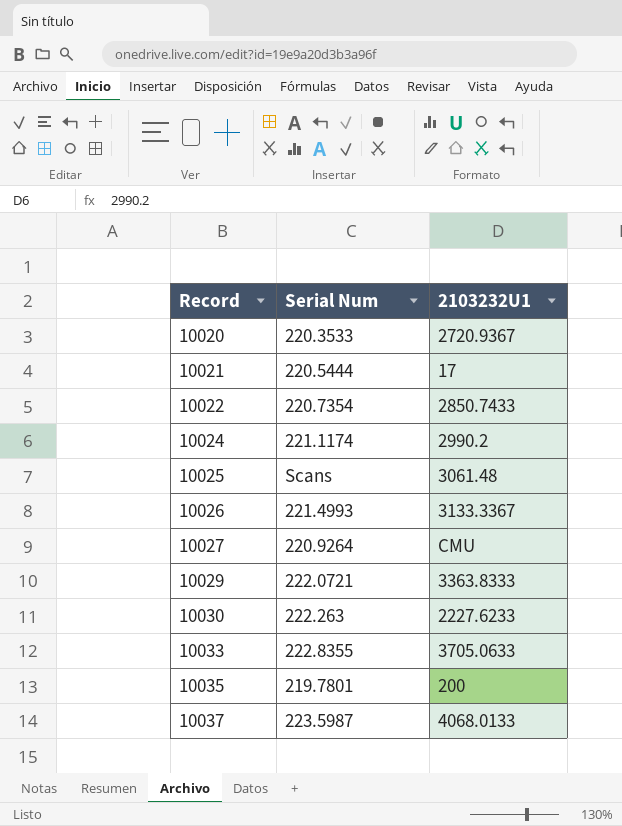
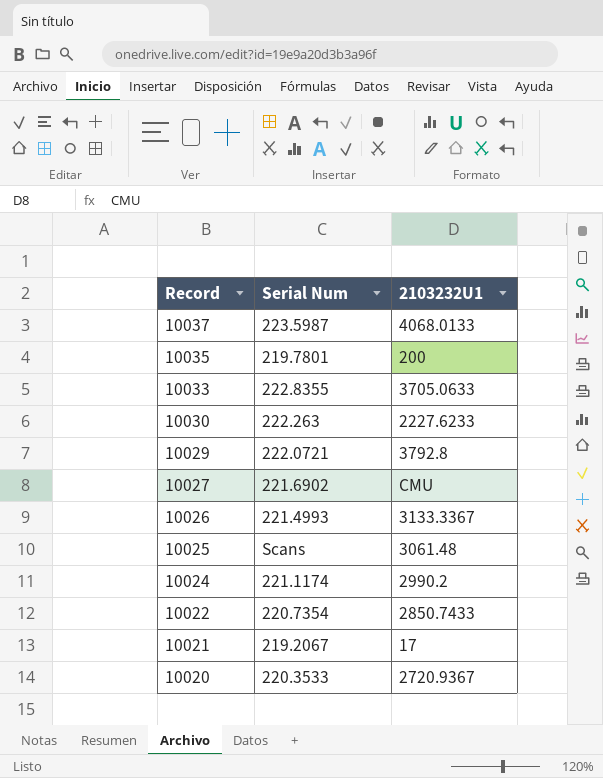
row order: Record ascending -> Record descending
10029 | 2103232U1: 3363.8333 -> 3792.8
10027 | Serial Num: 220.9264 -> 221.6902
10021 | Serial Num: 220.5444 -> 219.2067

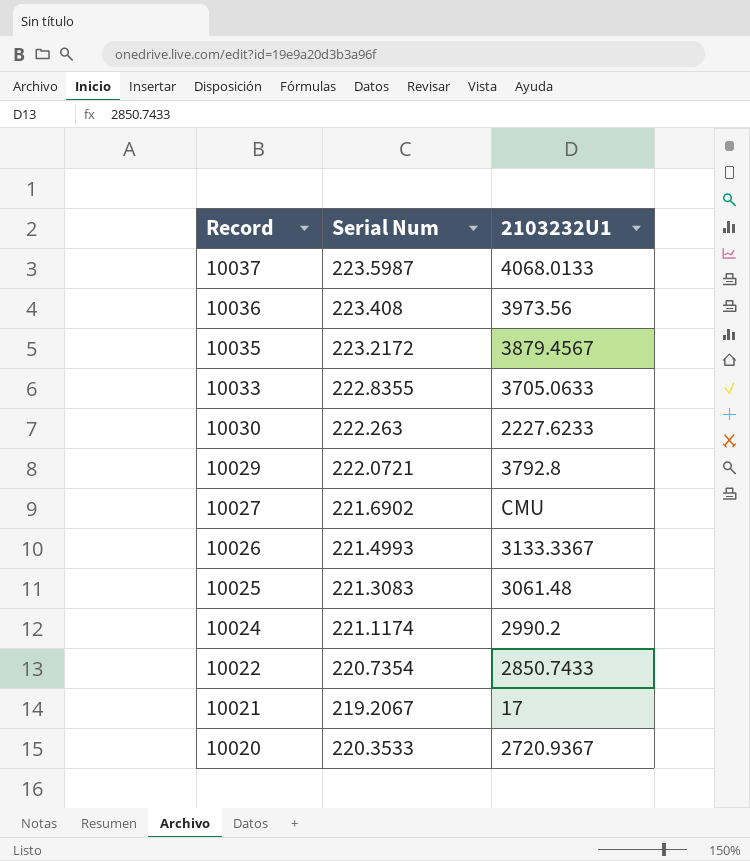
row 10036: none -> 223.408 | 3973.56
10035 | Serial Num: 219.7801 -> 223.2172
10035 | 2103232U1: 200 -> 3879.4567
10025 | Serial Num: Scans -> 221.3083

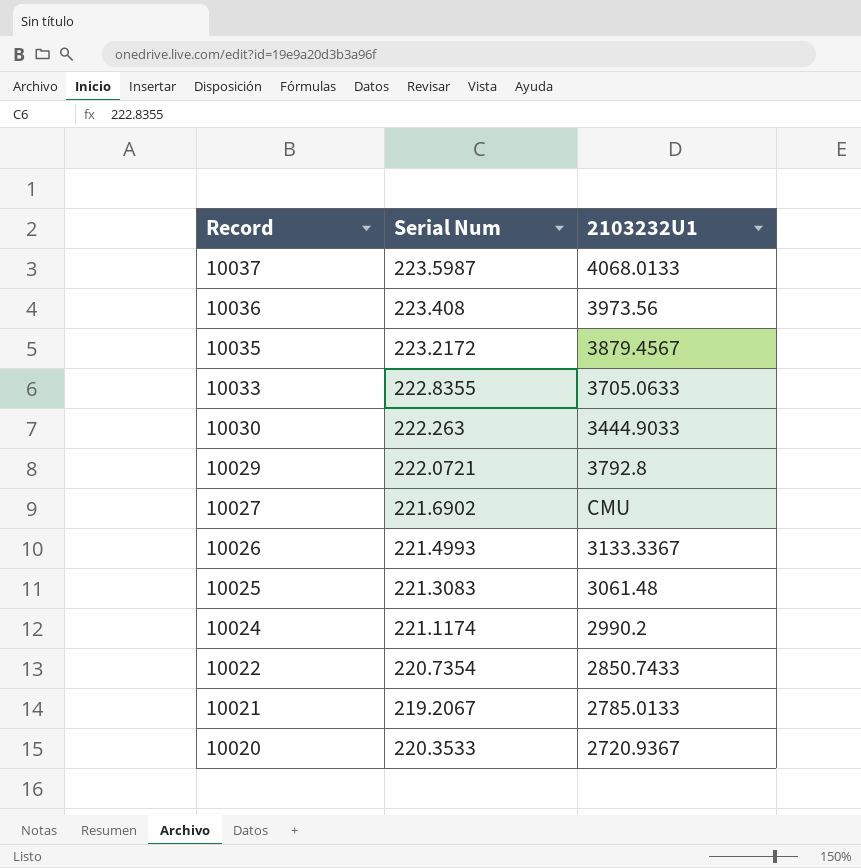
10030 | 2103232U1: 2227.6233 -> 3444.9033
10021 | 2103232U1: 17 -> 2785.0133

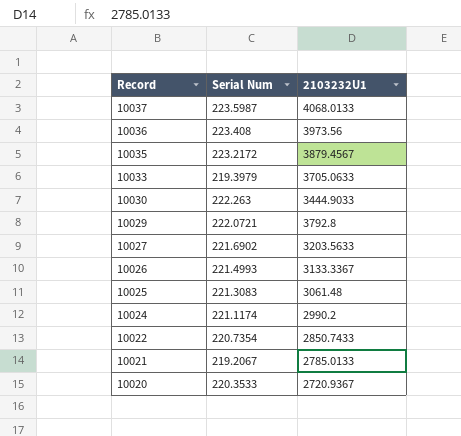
10033 | Serial Num: 222.8355 -> 219.3979
10027 | 2103232U1: CMU -> 3203.5633

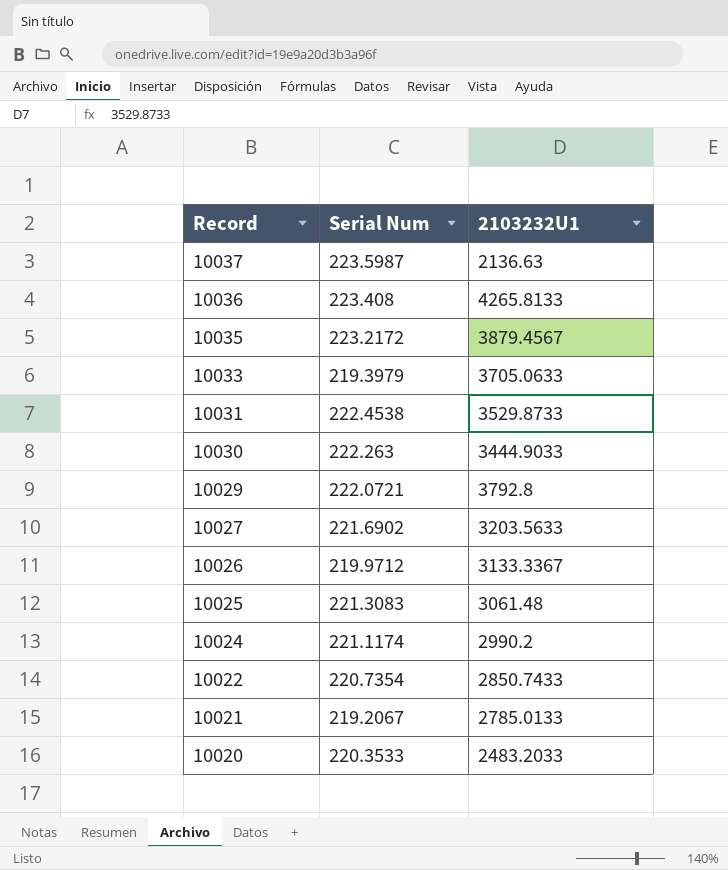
10037 | 2103232U1: 4068.0133 -> 2136.63
10036 | 2103232U1: 3973.56 -> 4265.8133
row 10031: none -> 222.4538 | 3529.8733
10026 | Serial Num: 221.4993 -> 219.9712
10020 | 2103232U1: 2720.9367 -> 2483.2033

